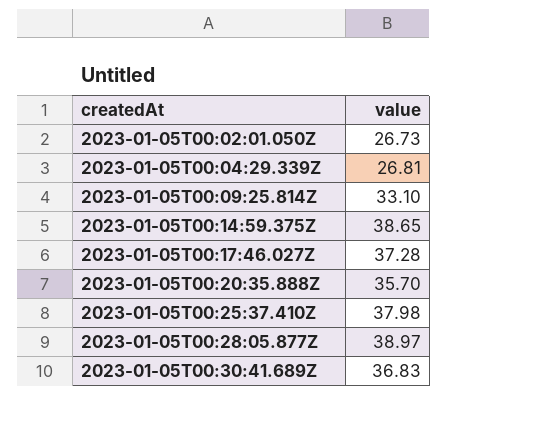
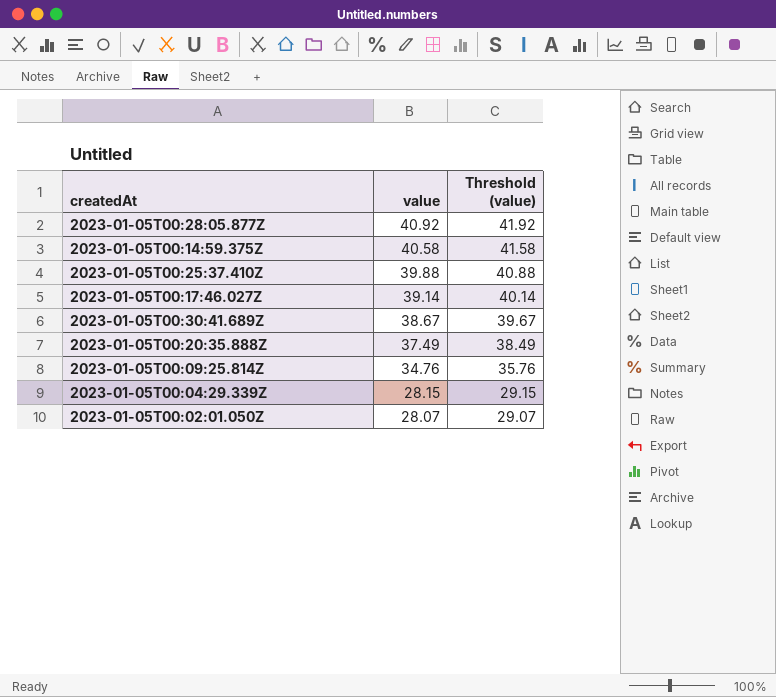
row order: createdAt ascending -> value descending
column Threshold (value) | formula: none -> [value] + 1
2023-01-05T00:28:05.877Z | value: 38.97 -> 40.92
2023-01-05T00:14:59.375Z | value: 38.65 -> 40.58
2023-01-05T00:25:37.410Z | value: 37.98 -> 39.88
2023-01-05T00:17:46.027Z | value: 37.28 -> 39.14
2023-01-05T00:30:41.689Z | value: 36.83 -> 38.67
2023-01-05T00:20:35.888Z | value: 35.70 -> 37.49
2023-01-05T00:09:25.814Z | value: 33.10 -> 34.76
2023-01-05T00:04:29.339Z | value: 26.81 -> 28.15
2023-01-05T00:02:01.050Z | value: 26.73 -> 28.07

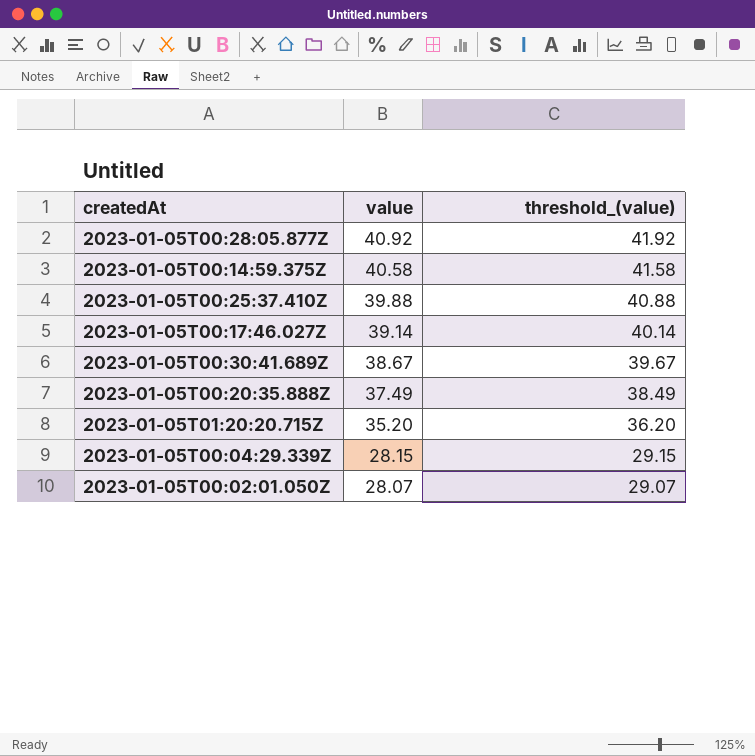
column name: Threshold (value) -> threshold_(value)
row 2023-01-05T00:09:25.814Z: 34.76 | 35.76 -> none
row 2023-01-05T01:20:20.715Z: none -> 35.20 | 36.20

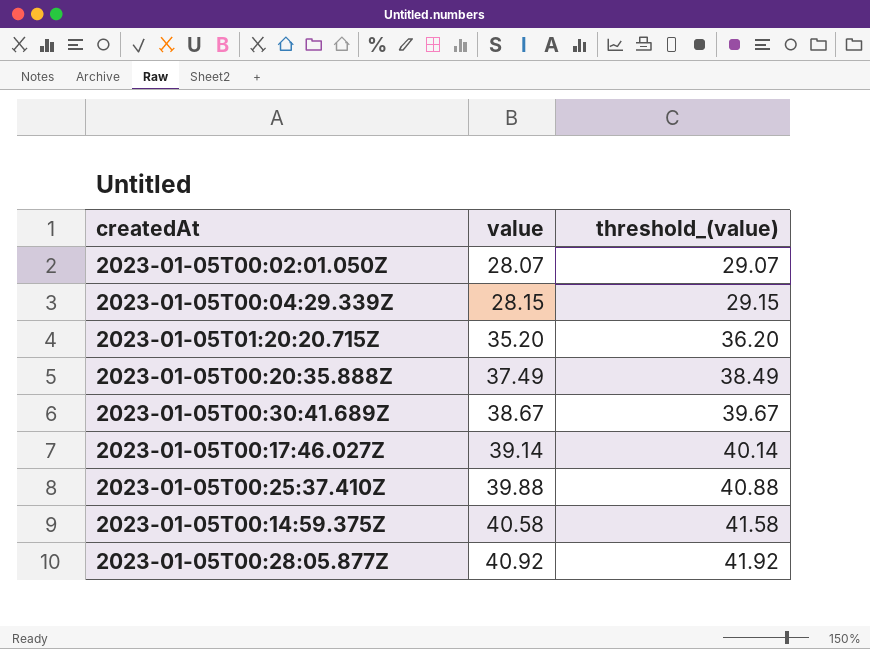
row order: value descending -> value ascending

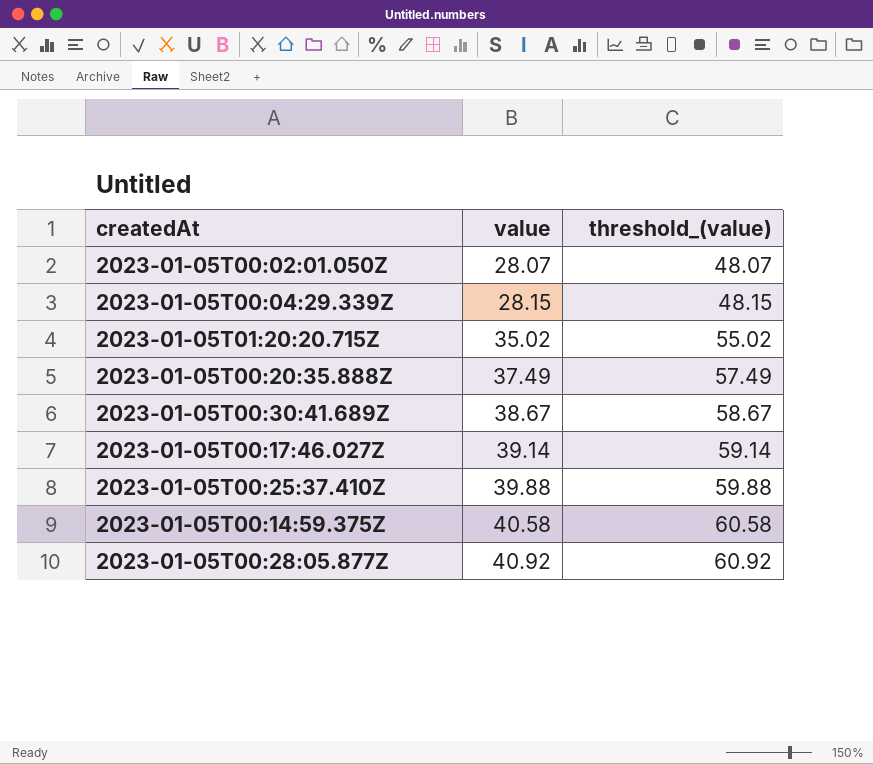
column threshold_(value) | formula: [value] + 1 -> [value] + 20
2023-01-05T01:20:20.715Z | value: 35.20 -> 35.02

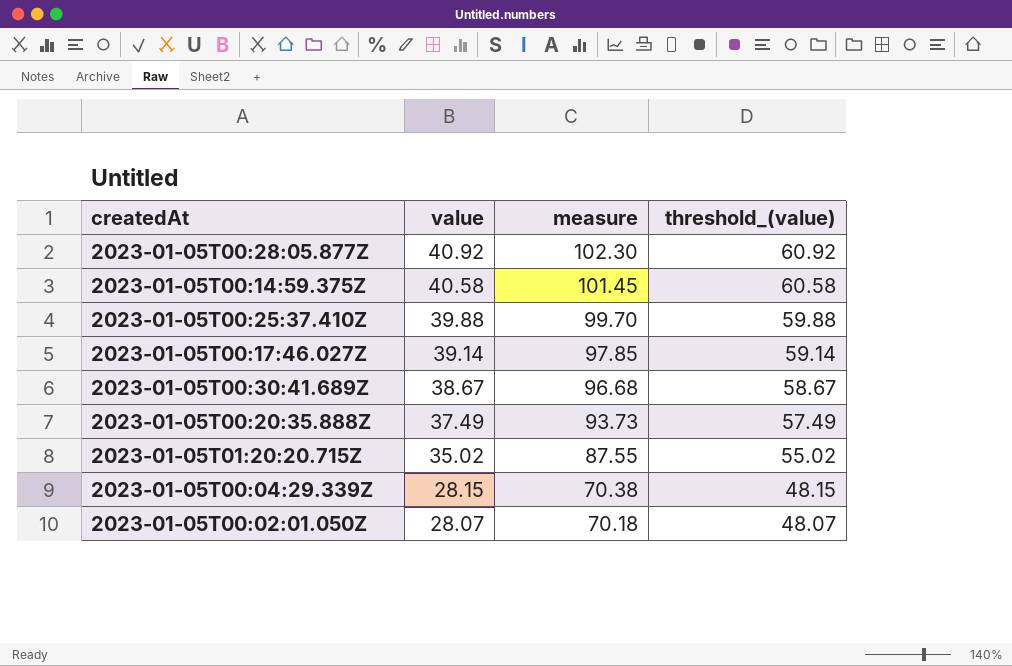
row order: value ascending -> value descending
column measure | formula: none -> [value] * 2.5

